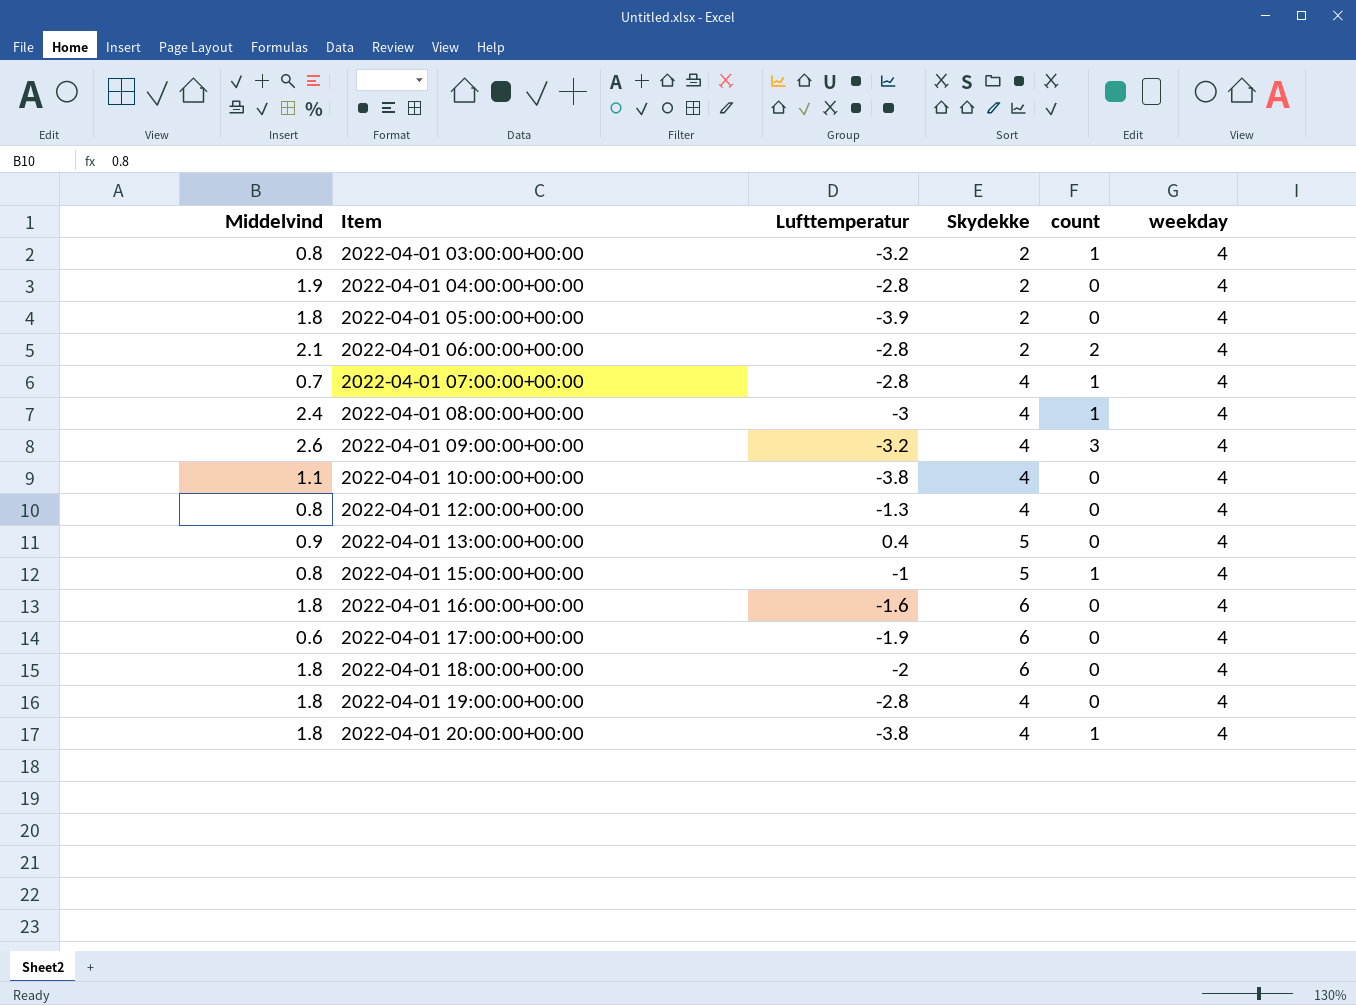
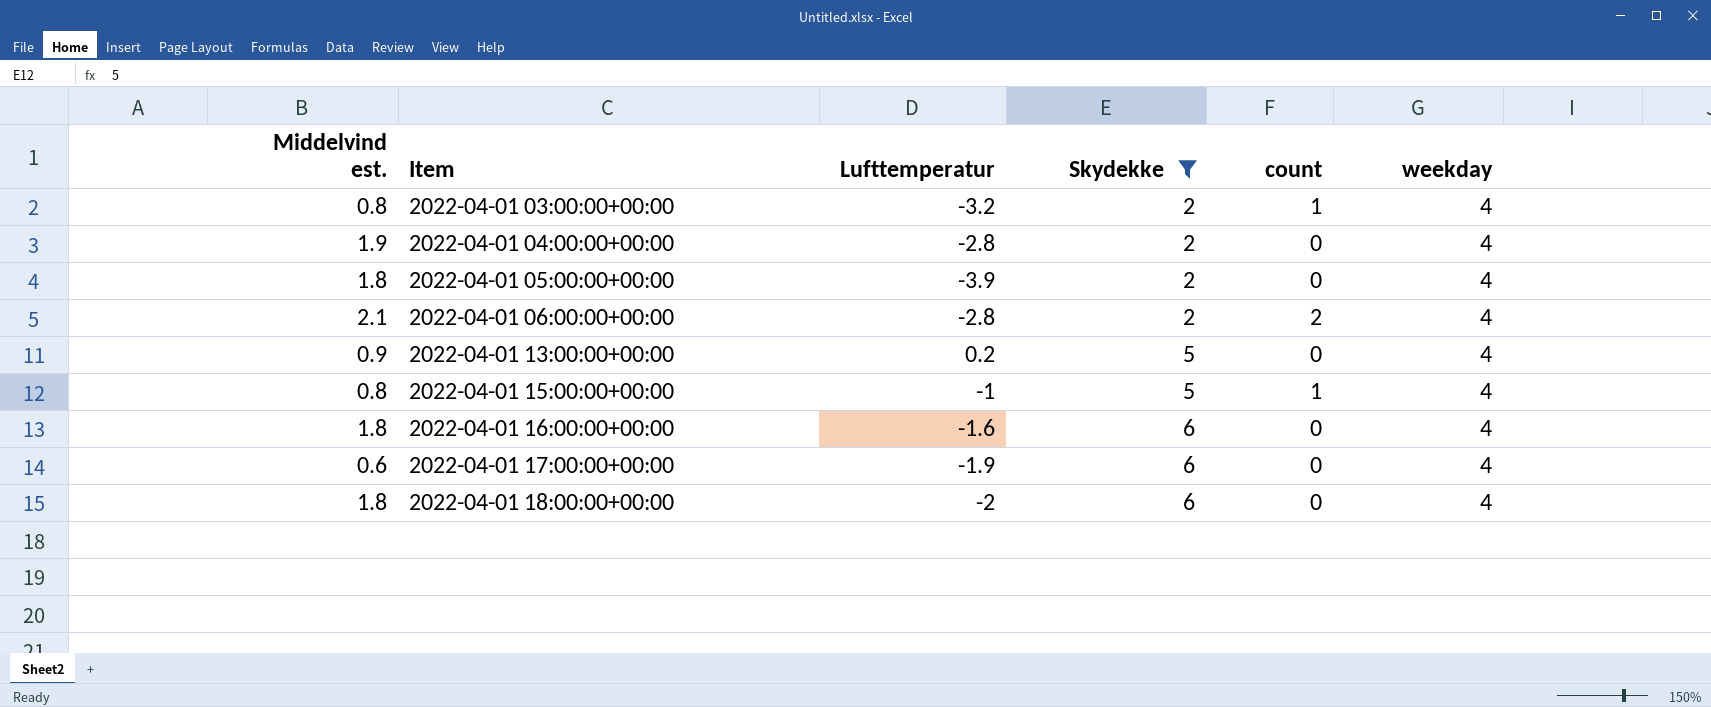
filter: none -> Skydekke != 4
column name: Middelvind -> Middelvind est.
2022-04-01 13:00:00+00:00 | Lufttemperatur: 0.4 -> 0.2

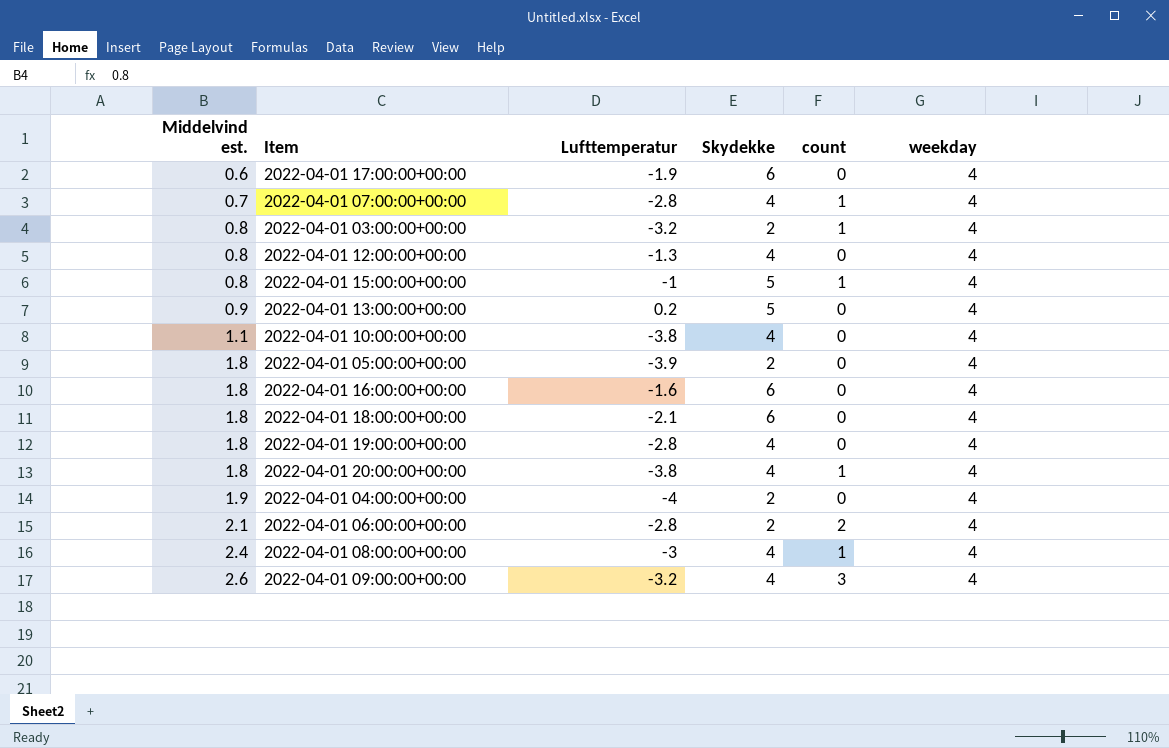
filter: Skydekke != 4 -> none
row order: Item ascending -> Middelvind est. ascending
2022-04-01 18:00:00+00:00 | Lufttemperatur: -2 -> -2.1
2022-04-01 04:00:00+00:00 | Lufttemperatur: -2.8 -> -4

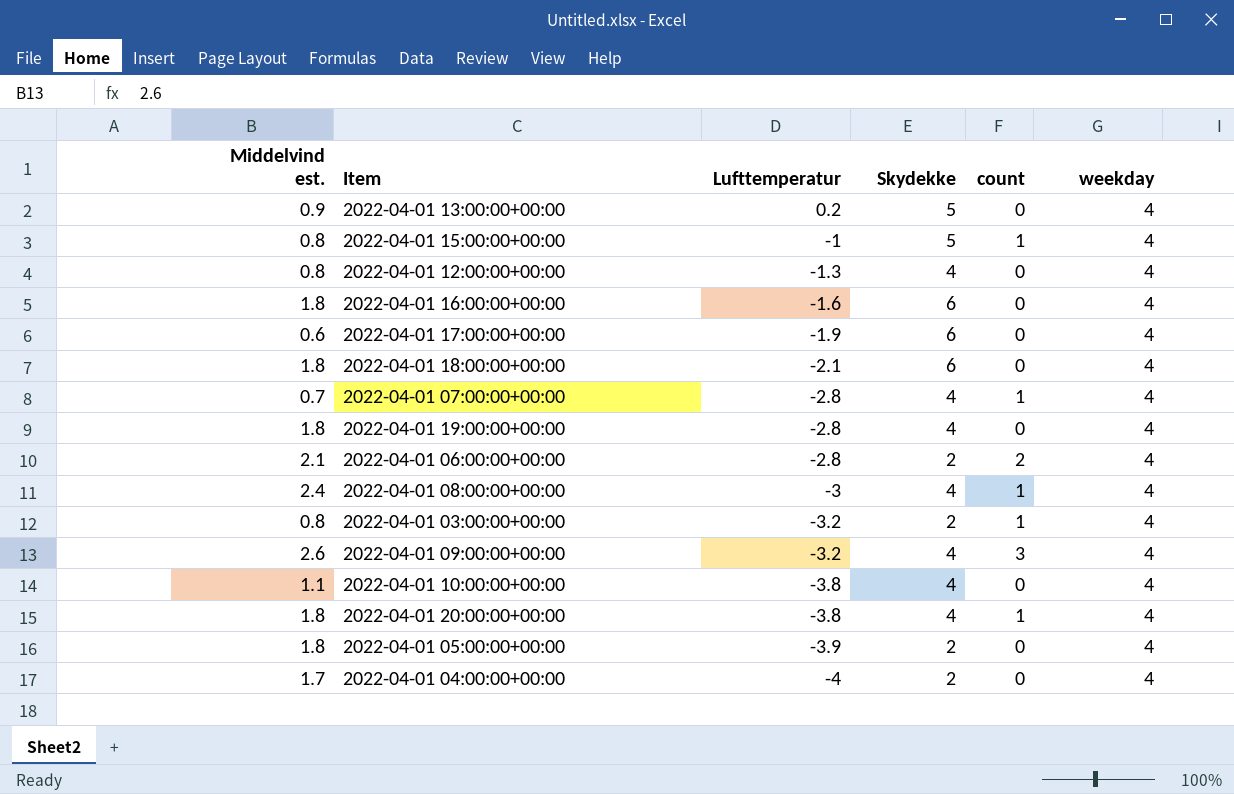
row order: Middelvind est. ascending -> Lufttemperatur descending
2022-04-01 04:00:00+00:00 | Middelvind est.: 1.9 -> 1.7

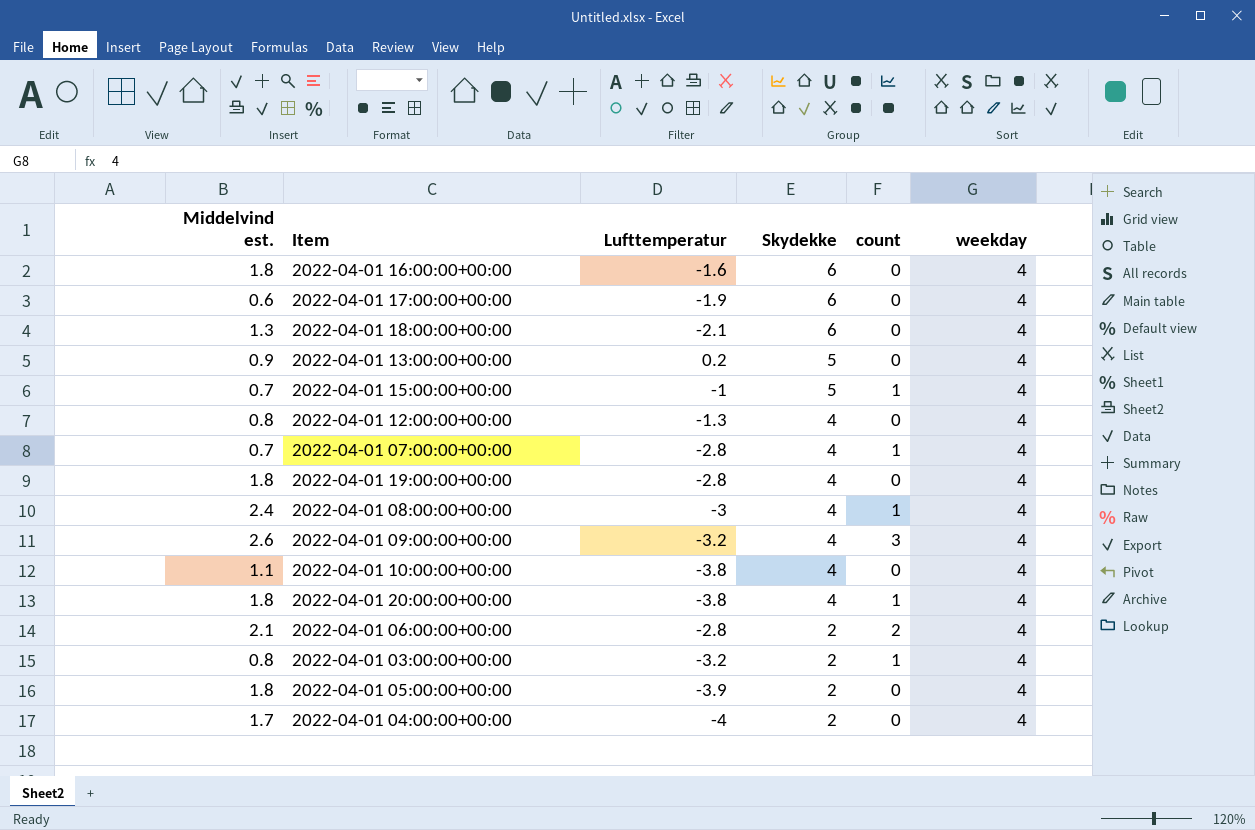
row order: Lufttemperatur descending -> Skydekke descending
2022-04-01 18:00:00+00:00 | Middelvind est.: 1.8 -> 1.3
2022-04-01 15:00:00+00:00 | Middelvind est.: 0.8 -> 0.7

